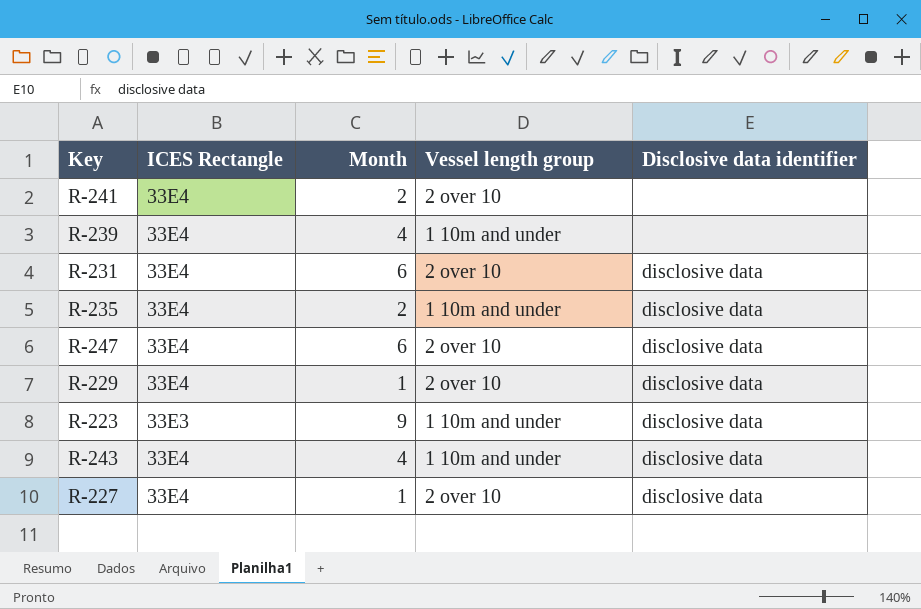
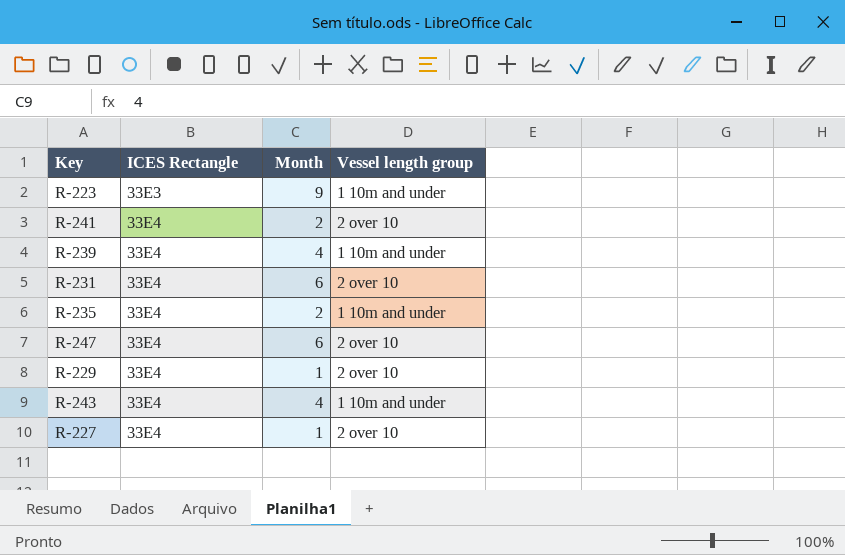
row order: none -> ICES Rectangle ascending
column Disclosive data identifier | position: 5 -> none

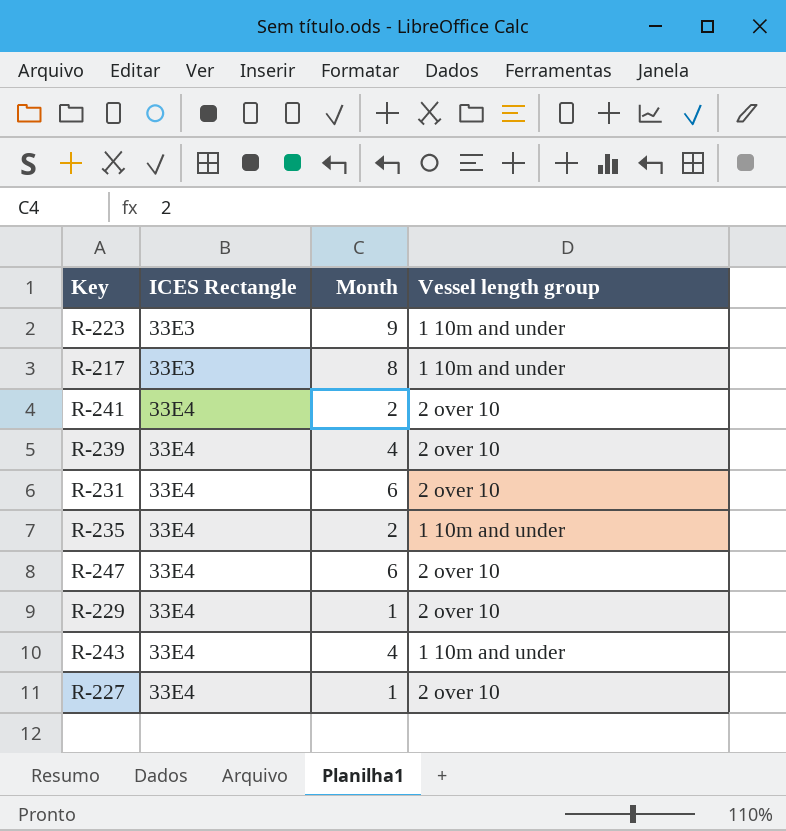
row R-217: none -> 33E3 | 8 | 1 10m and under
R-239 | Vessel length group: 1 10m and under -> 2 over 10

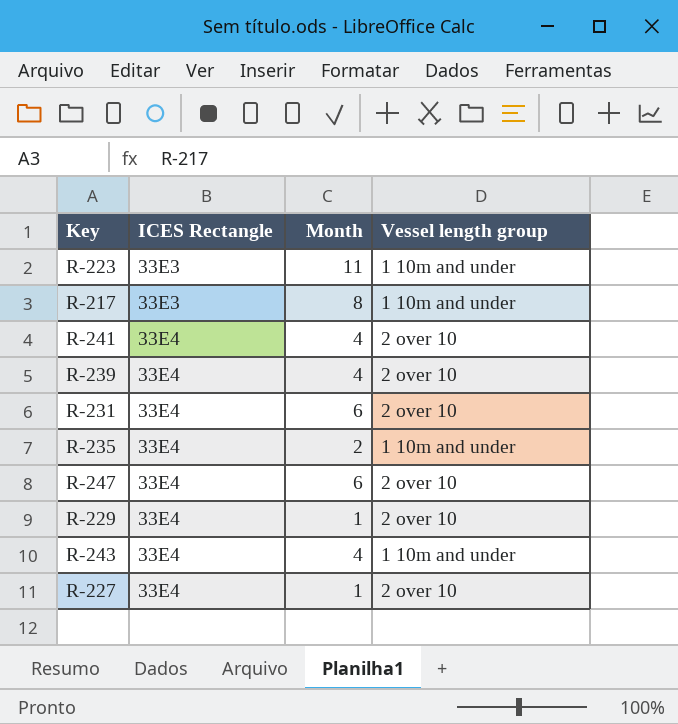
R-223 | Month: 9 -> 11
R-241 | Month: 2 -> 4

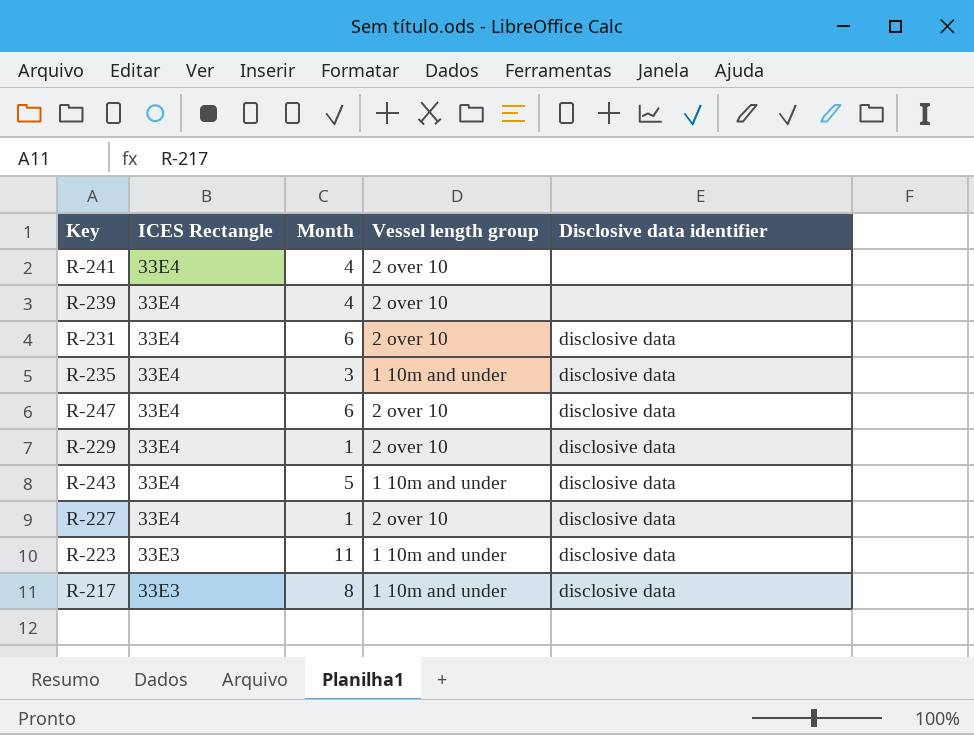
row order: ICES Rectangle ascending -> ICES Rectangle descending
column Disclosive data identifier | position: none -> 5
R-235 | Month: 2 -> 3
R-243 | Month: 4 -> 5

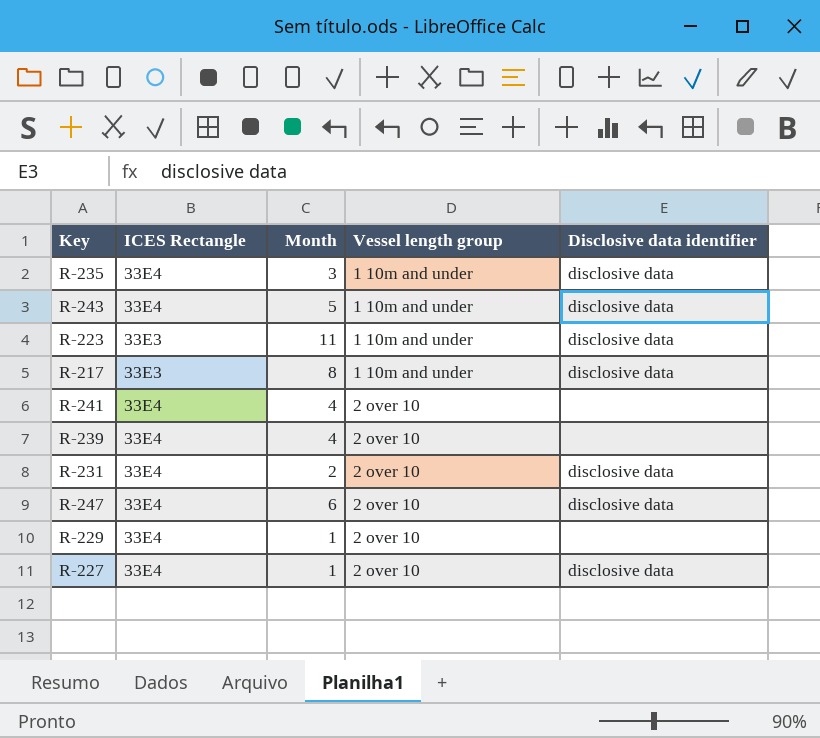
row order: ICES Rectangle descending -> Vessel length group ascending
R-231 | Month: 6 -> 2
R-229 | Disclosive data identifier: disclosive data -> none

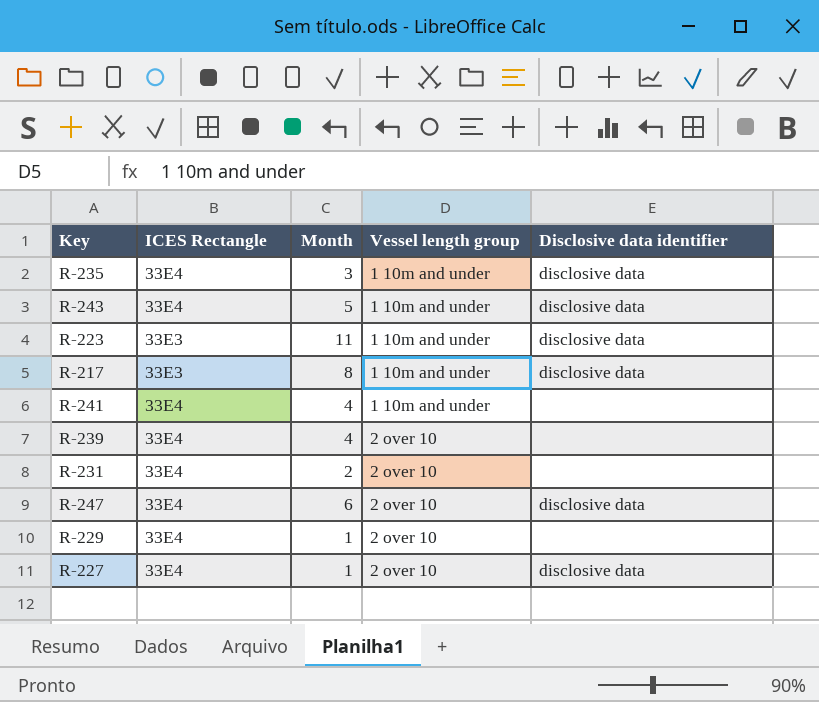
R-241 | Vessel length group: 2 over 10 -> 1 10m and under
R-231 | Disclosive data identifier: disclosive data -> none

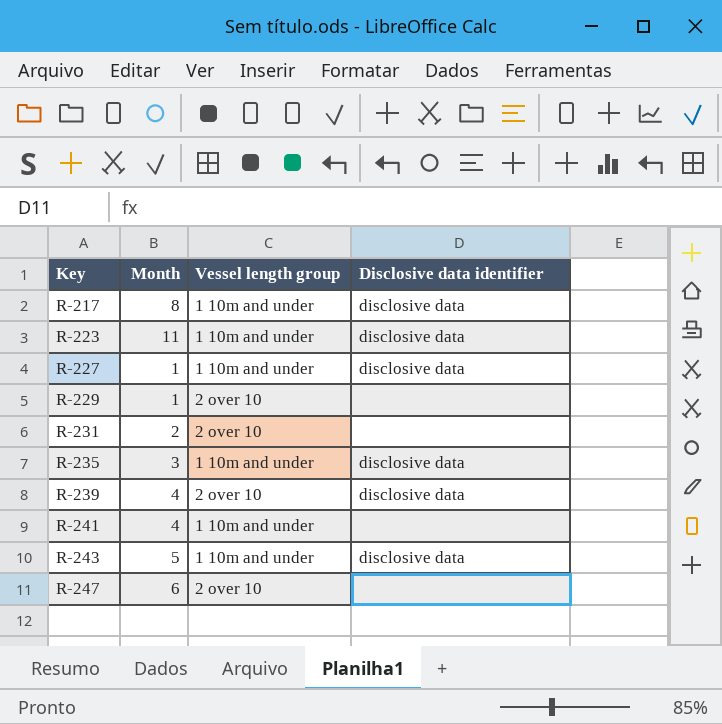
row order: Vessel length group ascending -> Key ascending
column ICES Rectangle | position: 2 -> none
R-227 | Vessel length group: 2 over 10 -> 1 10m and under
R-239 | Disclosive data identifier: none -> disclosive data
R-247 | Disclosive data identifier: disclosive data -> none

